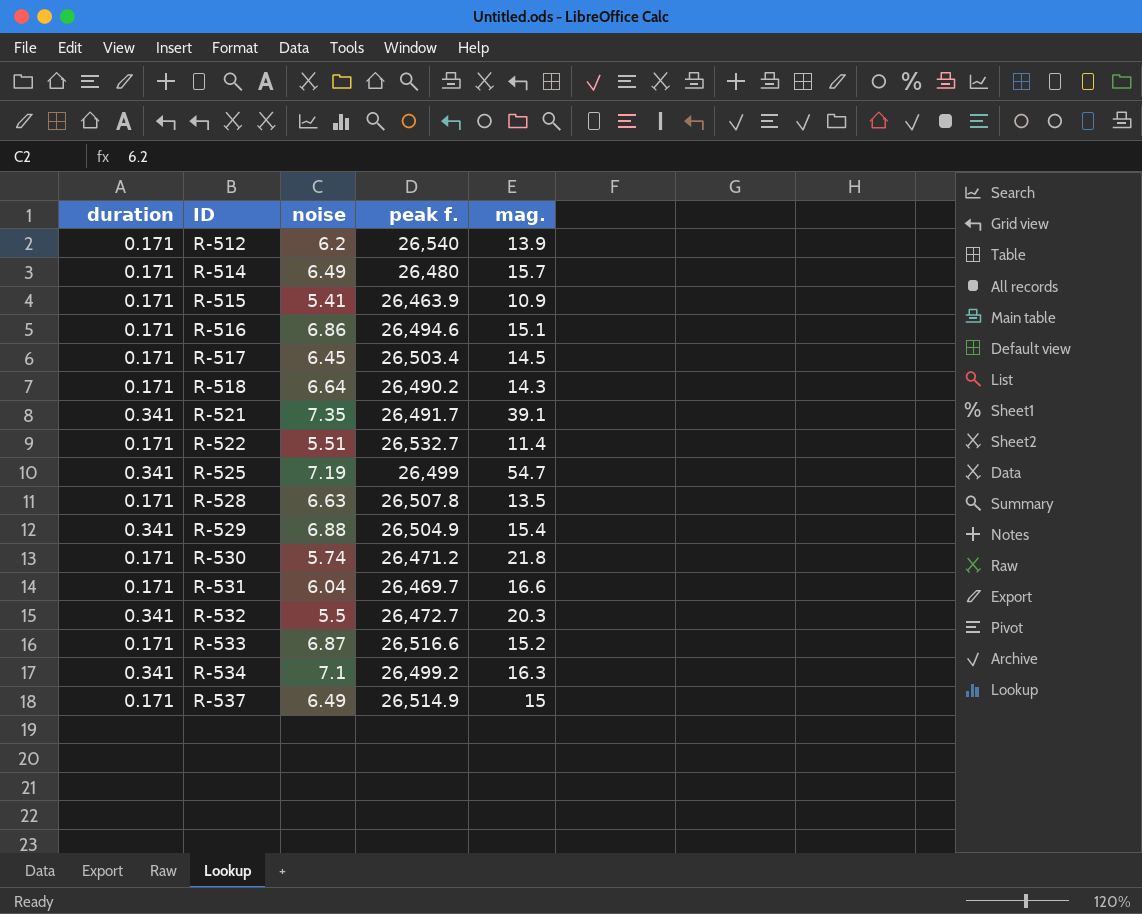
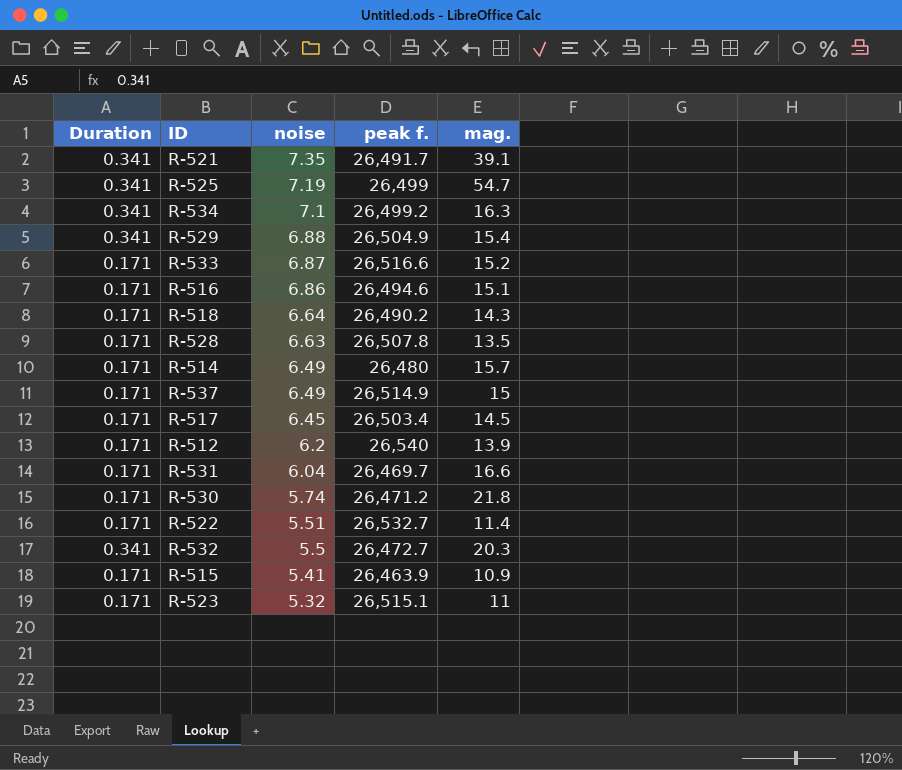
row order: ID ascending -> noise descending
column name: duration -> Duration
row R-523: none -> 0.171 | 5.32 | 26,515.1 | 11

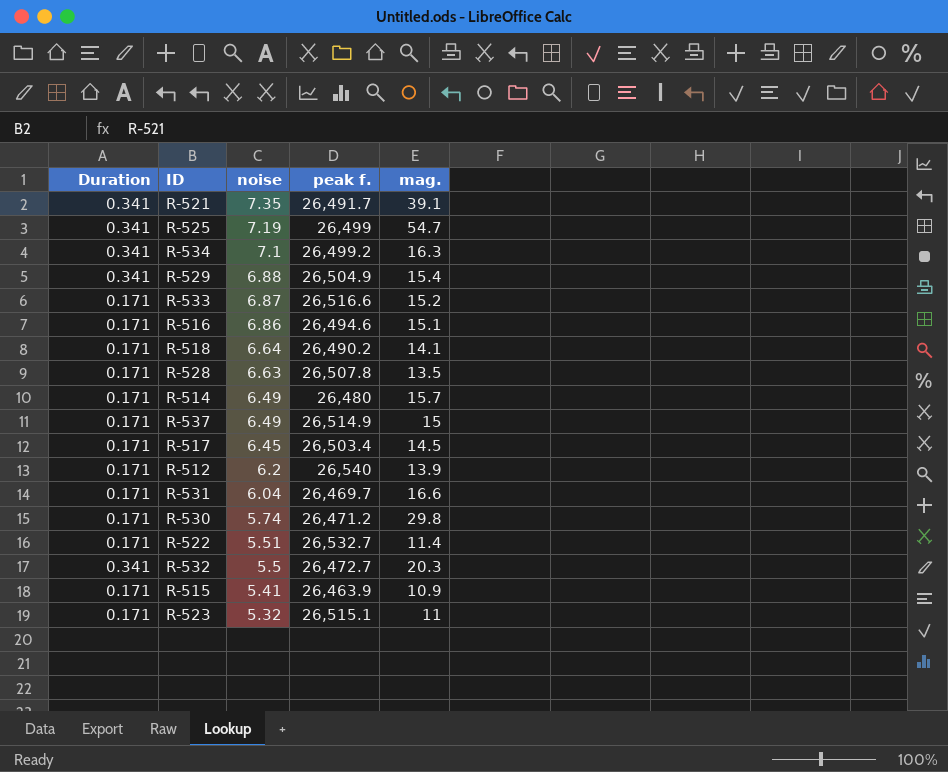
R-518 | mag.: 14.3 -> 14.1
R-530 | mag.: 21.8 -> 29.8

